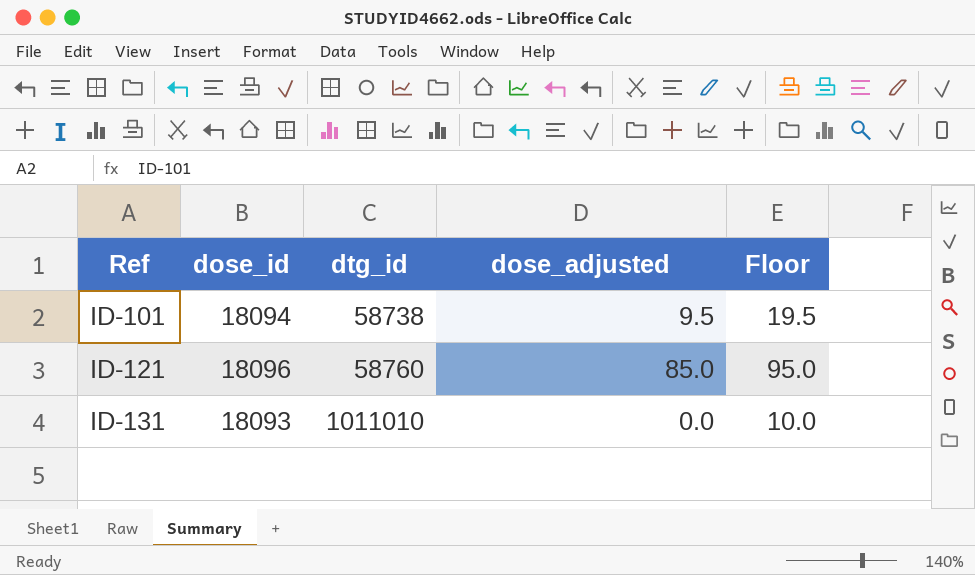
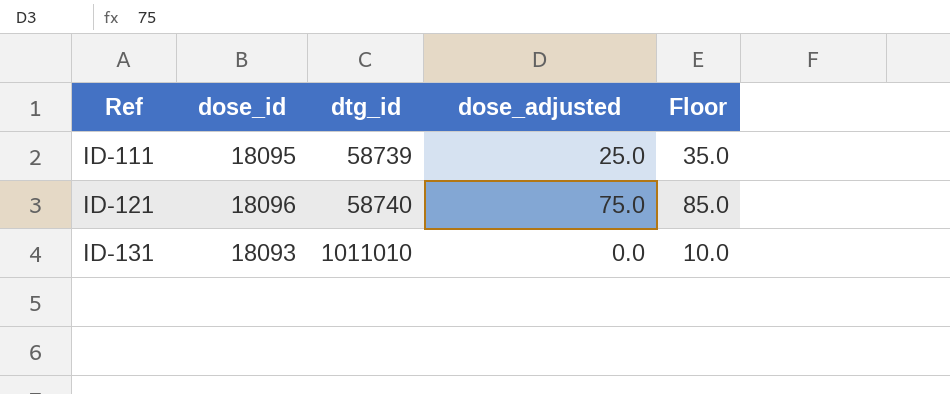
row ID-101: 18094 | 58738 | 9.5 | 19.5 -> none
row ID-111: none -> 18095 | 58739 | 25.0 | 35.0
ID-121 | dtg_id: 58760 -> 58740
ID-121 | dose_adjusted: 85.0 -> 75.0
ID-121 | Floor: 95.0 -> 85.0

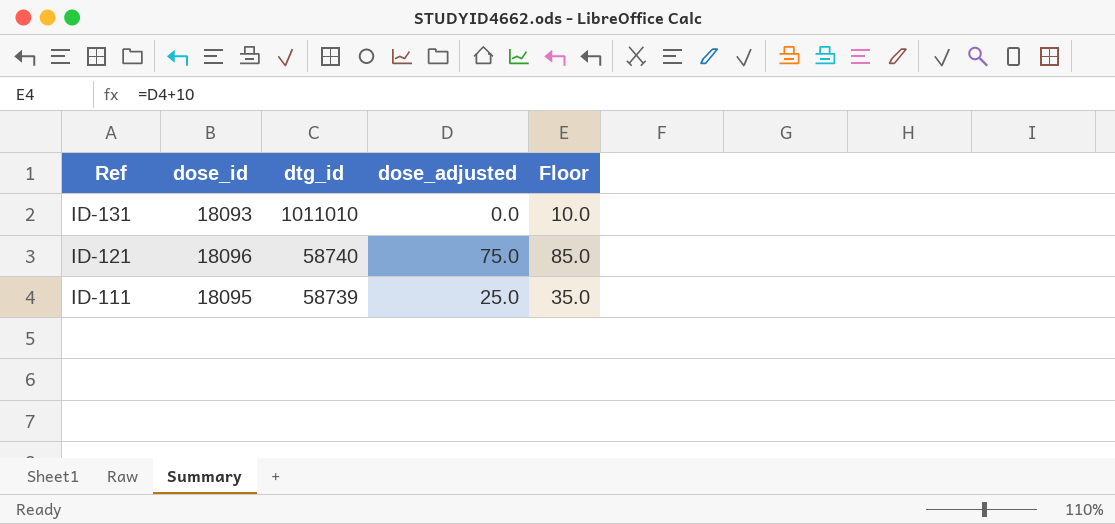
row order: Ref ascending -> Ref descending

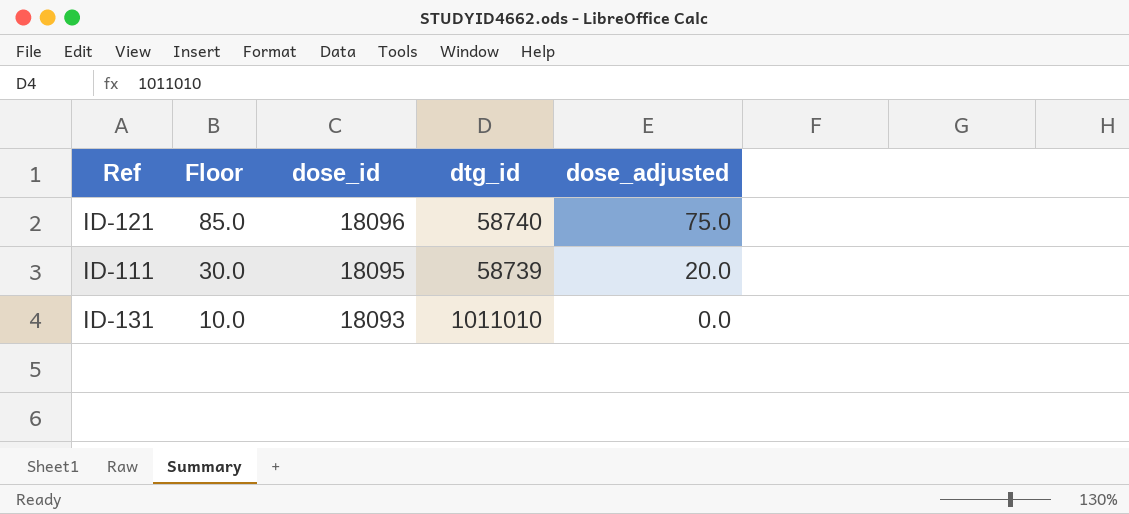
row order: Ref descending -> Floor descending
column Floor | position: 5 -> 2
ID-111 | Floor: 35.0 -> 30.0
ID-111 | dose_adjusted: 25.0 -> 20.0

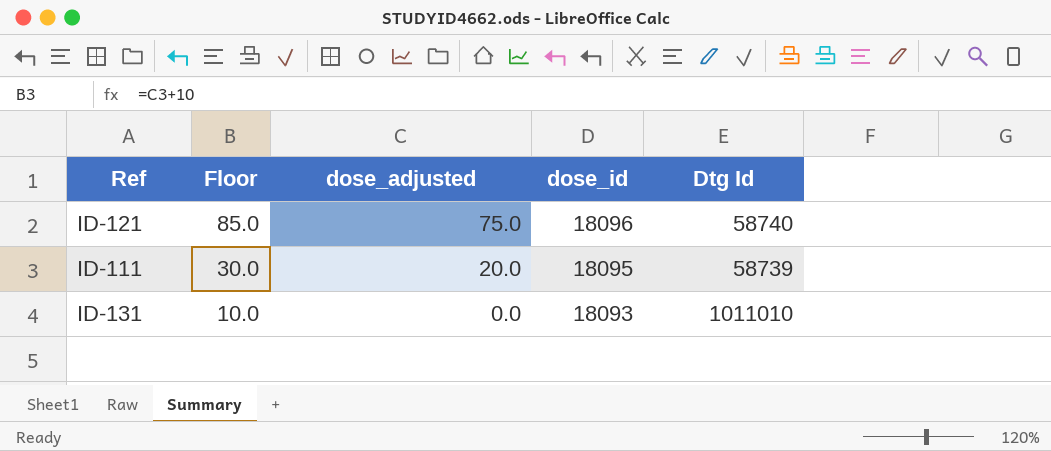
column dose_adjusted | position: 5 -> 3
column name: dtg_id -> Dtg Id

